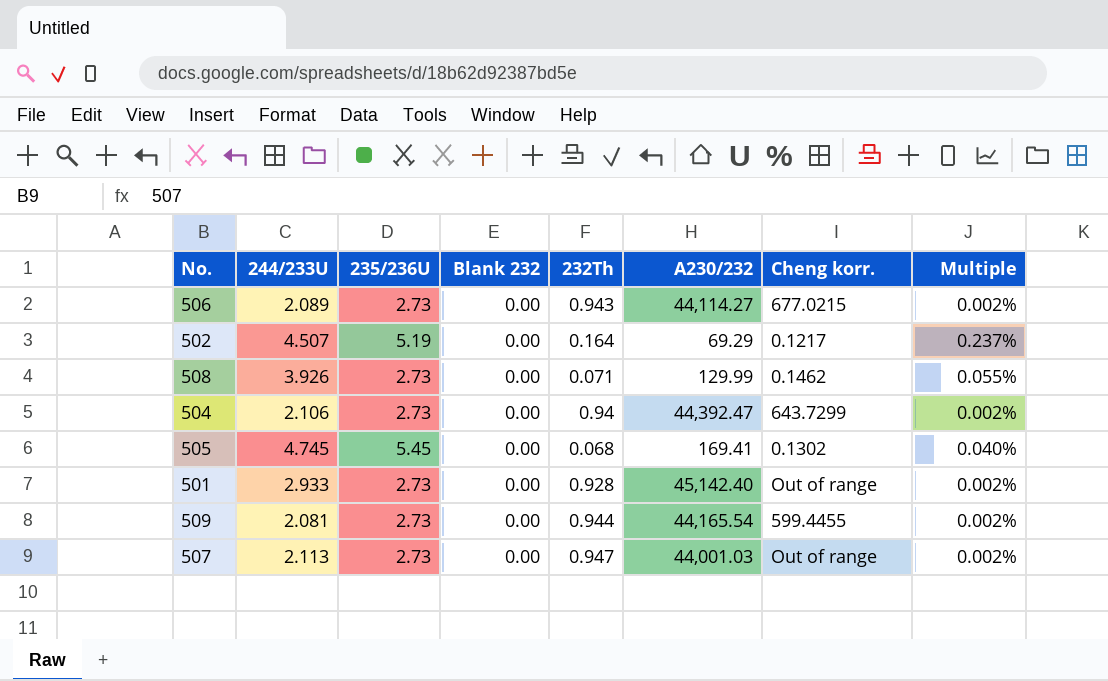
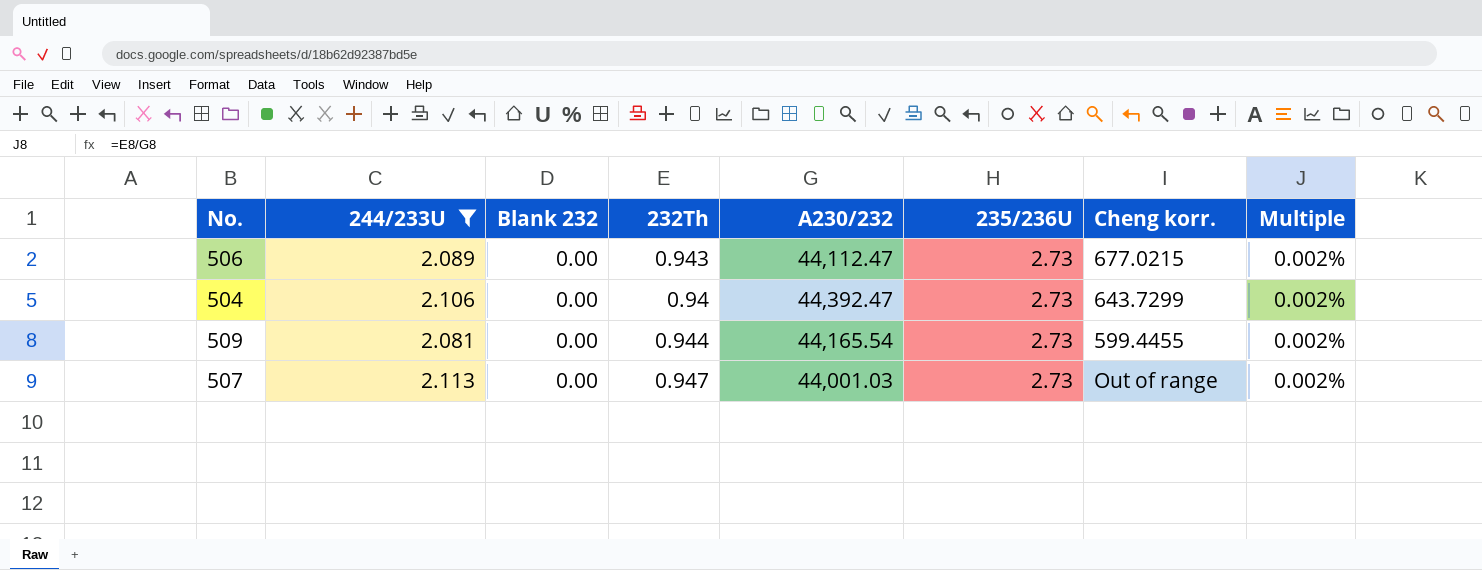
filter: none -> 244/233U <= 2.113
column 235/236U | position: 3 -> 6
506 | A230/232: 44,114.27 -> 44,112.47

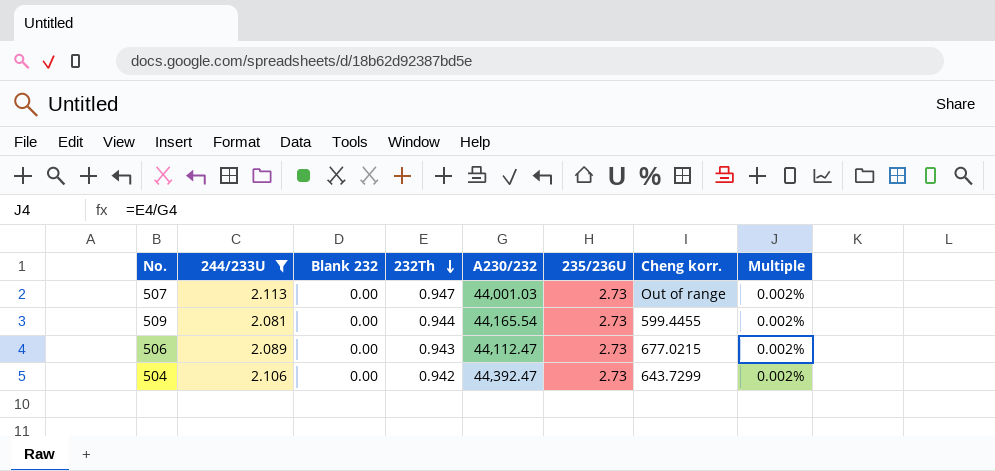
row order: none -> 232Th descending
504 | 232Th: 0.94 -> 0.942

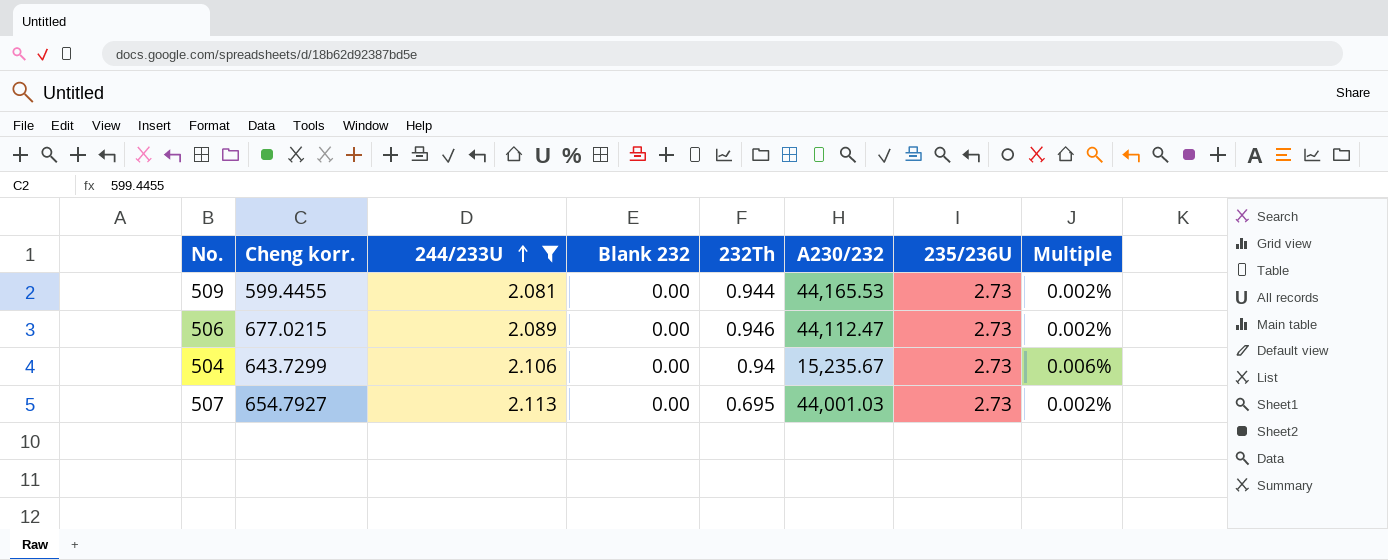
row order: 232Th descending -> 244/233U ascending
column Cheng korr. | position: 7 -> 2
509 | A230/232: 44,165.54 -> 44,165.53
506 | 232Th: 0.943 -> 0.946
504 | 232Th: 0.942 -> 0.94
504 | A230/232: 44,392.47 -> 15,235.67
504 | Multiple: 0.002% -> 0.006%
507 | Cheng korr.: Out of range -> 654.7927
507 | 232Th: 0.947 -> 0.695

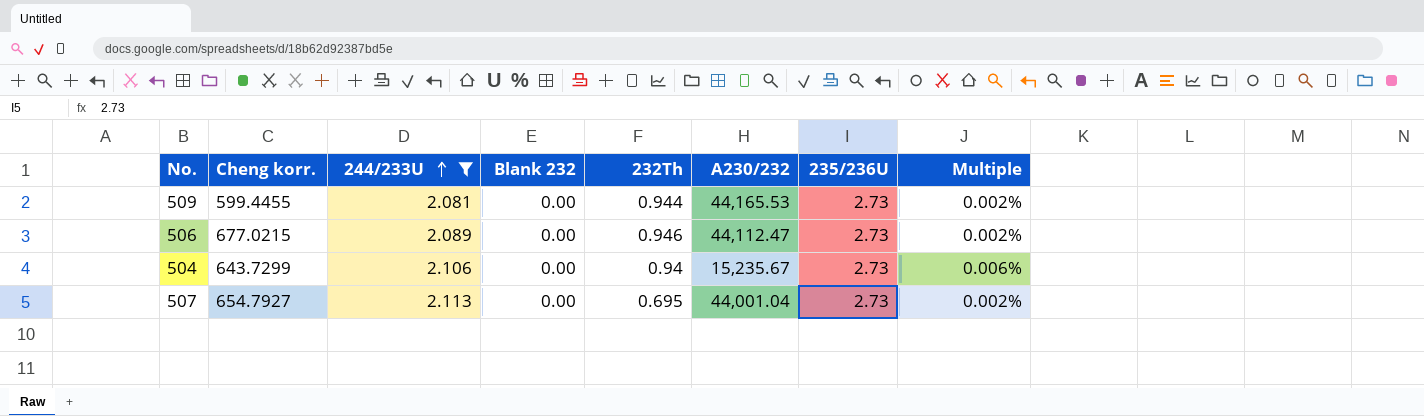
507 | A230/232: 44,001.03 -> 44,001.04

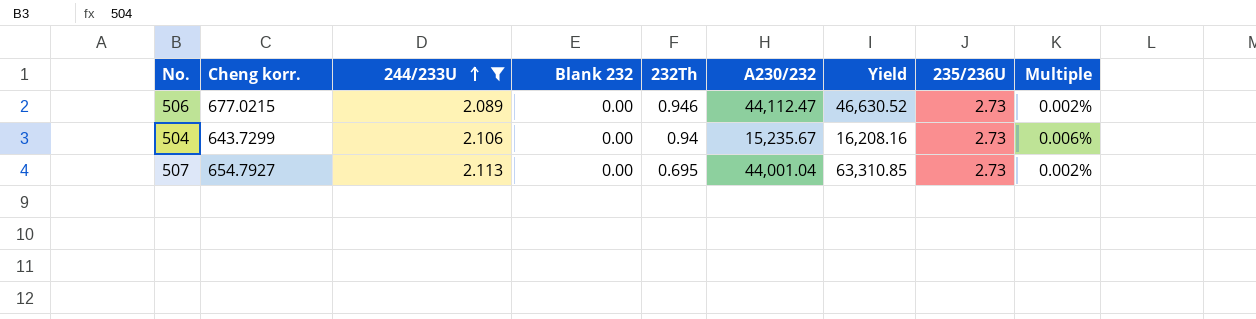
column Yield | formula: none -> [A230/232] / [232Th]
row 509: 599.4455 | 2.081 | 0.00 | 0.944 | 44,165.53 | 2.73 | 0.002% -> none

